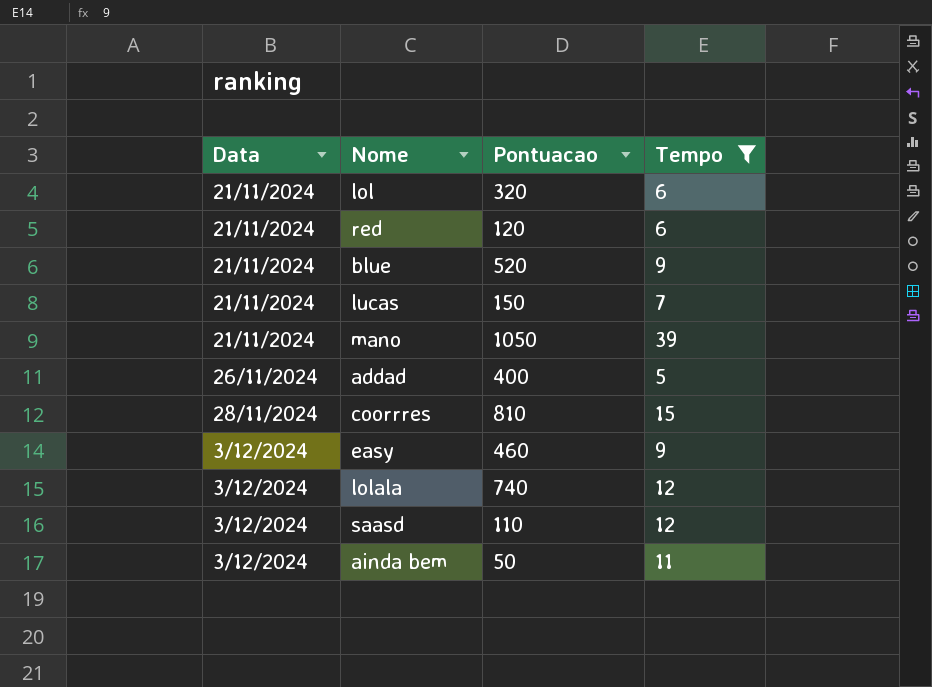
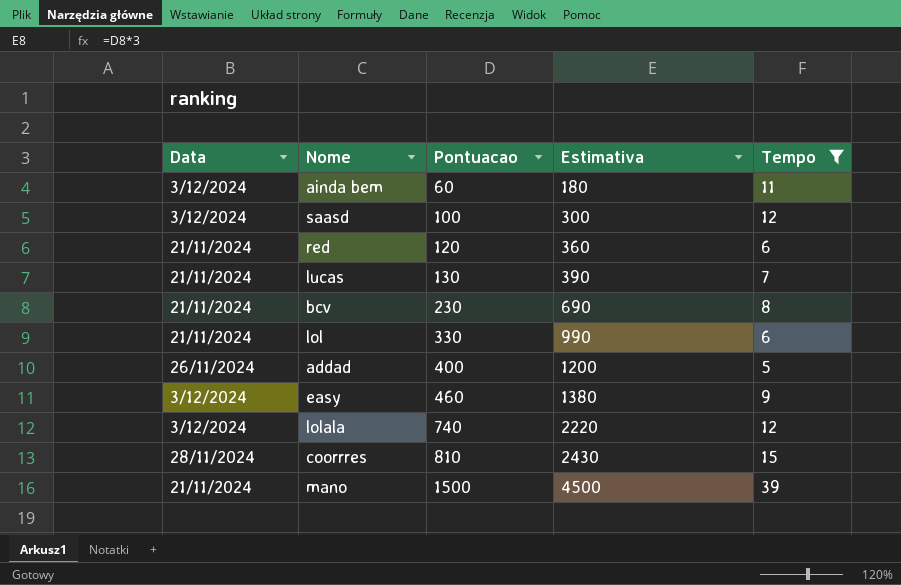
row order: Data ascending -> Pontuacao ascending
column Estimativa | formula: none -> [Pontuacao] * 3
row blue: 21/11/2024 | 520 | 9 -> none
ainda bem | Pontuacao: 50 -> 60
saasd | Pontuacao: 110 -> 100
lucas | Pontuacao: 150 -> 130
row bcv: none -> 21/11/2024 | 230 | 690 | 8
lol | Pontuacao: 320 -> 330
mano | Pontuacao: 1050 -> 1500

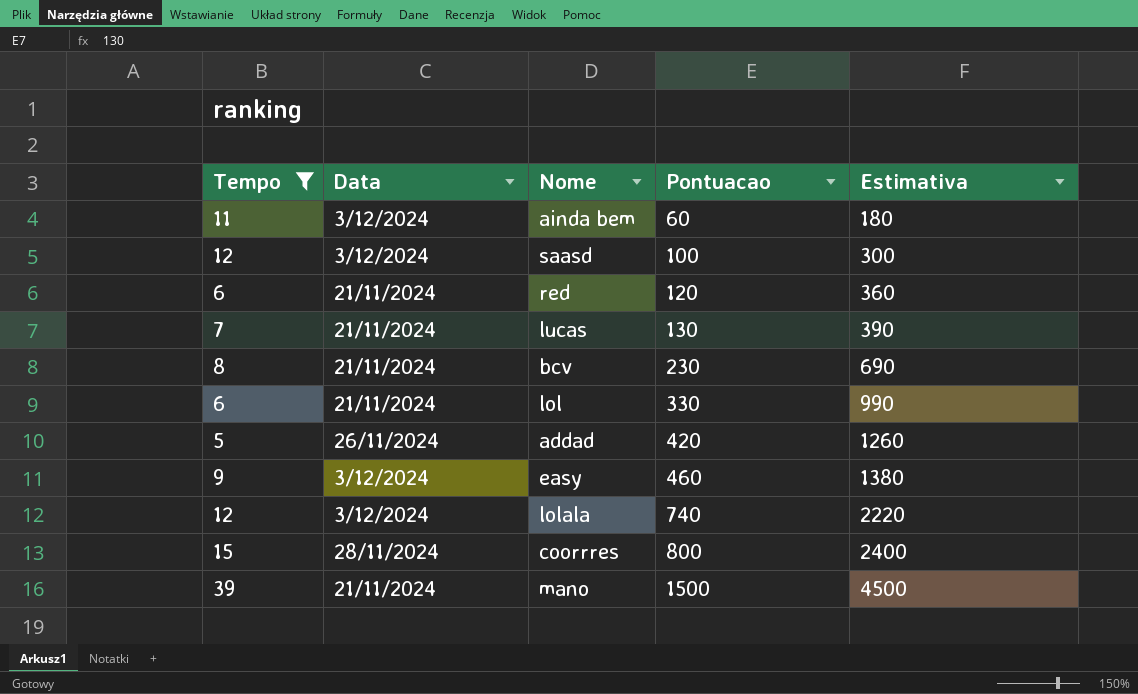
column Tempo | position: 5 -> 1
addad | Pontuacao: 400 -> 420
addad | Estimativa: 1200 -> 1260
coorrres | Pontuacao: 810 -> 800
coorrres | Estimativa: 2430 -> 2400

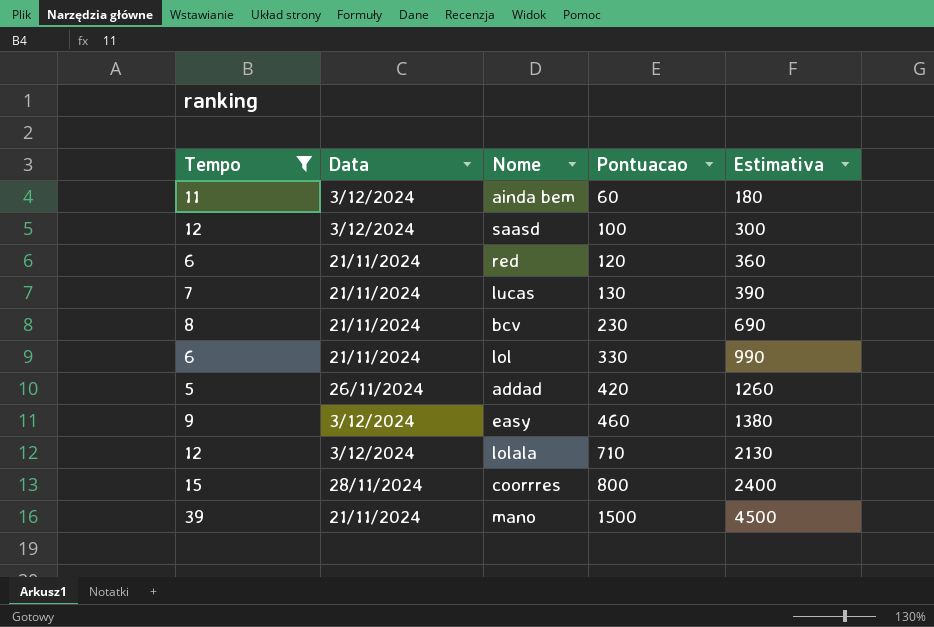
lolala | Pontuacao: 740 -> 710
lolala | Estimativa: 2220 -> 2130

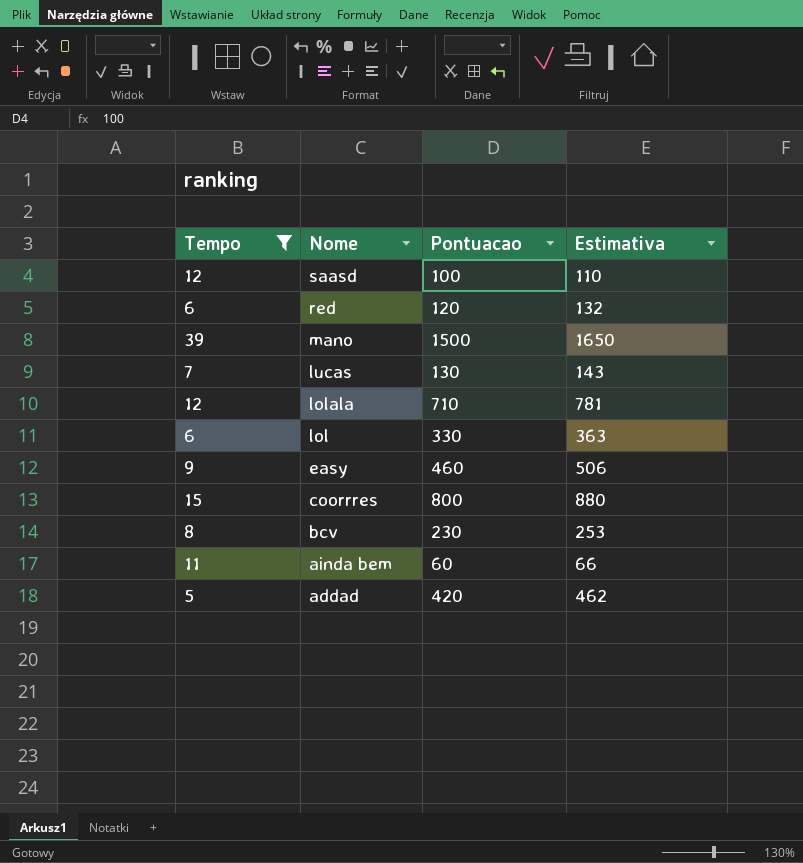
row order: Pontuacao ascending -> Nome descending
column Data | position: 2 -> none
column Estimativa | formula: [Pontuacao] * 3 -> [Pontuacao] * 1,1

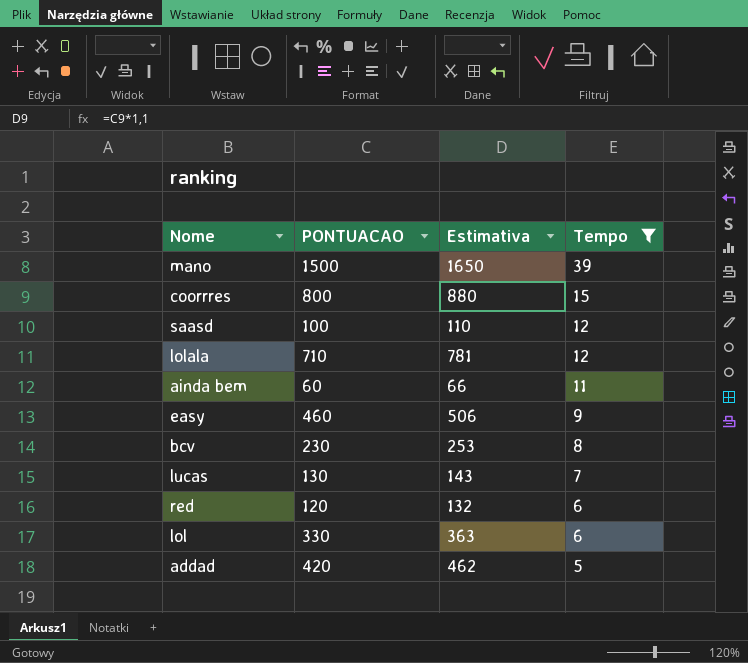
row order: Nome descending -> Tempo descending
column name: Pontuacao -> PONTUACAO
column Tempo | position: 1 -> 4

